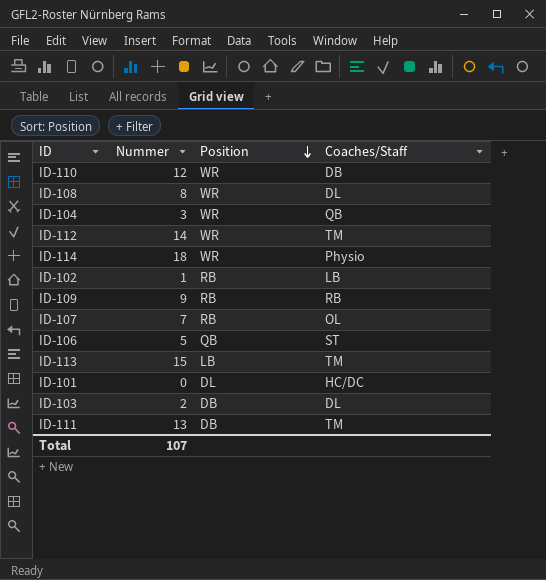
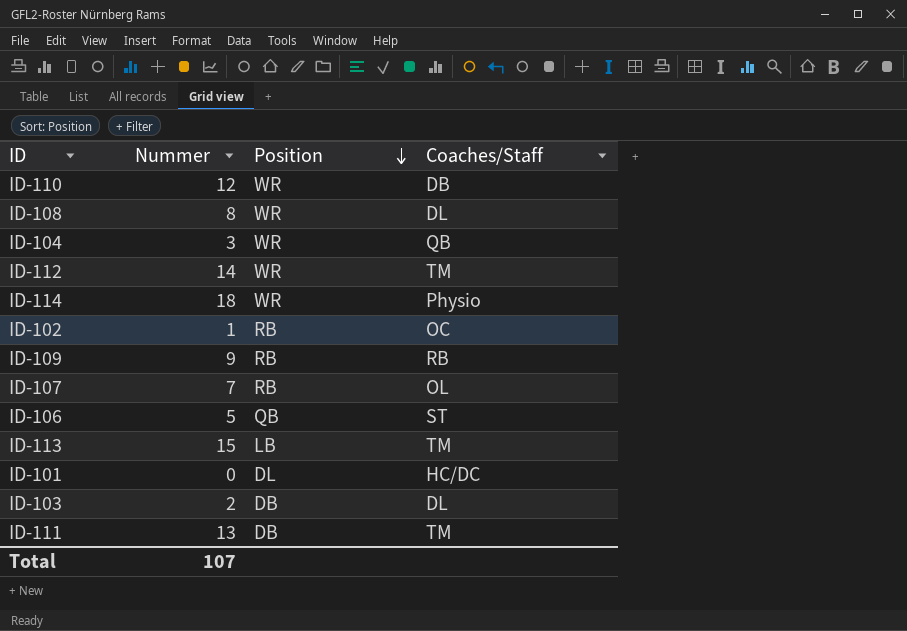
ID-102 | Coaches/Staff: LB -> OC

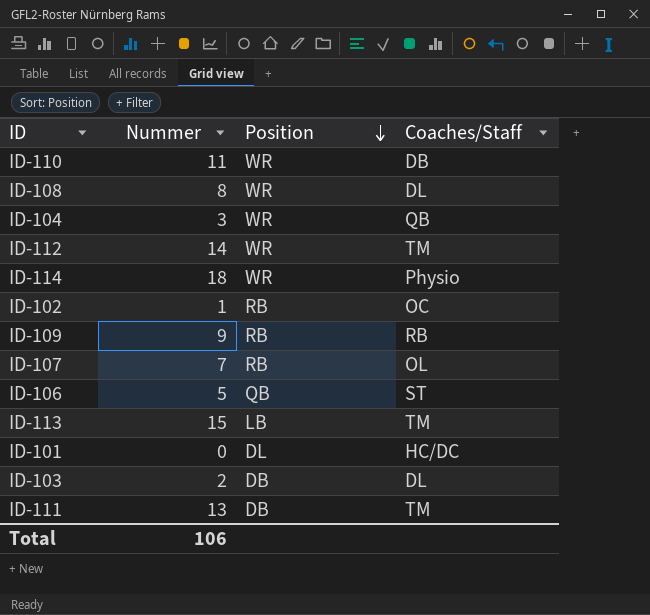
ID-110 | Nummer: 12 -> 11
Total | Nummer: 107 -> 106

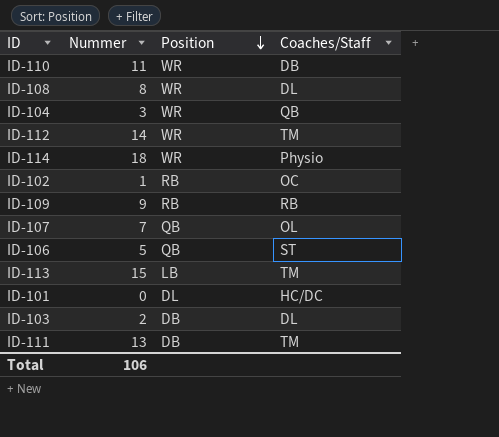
ID-107 | Position: RB -> QB

